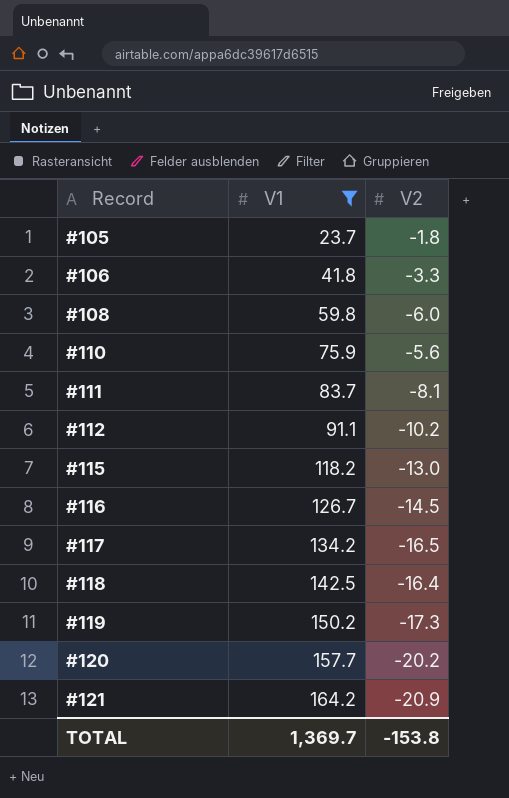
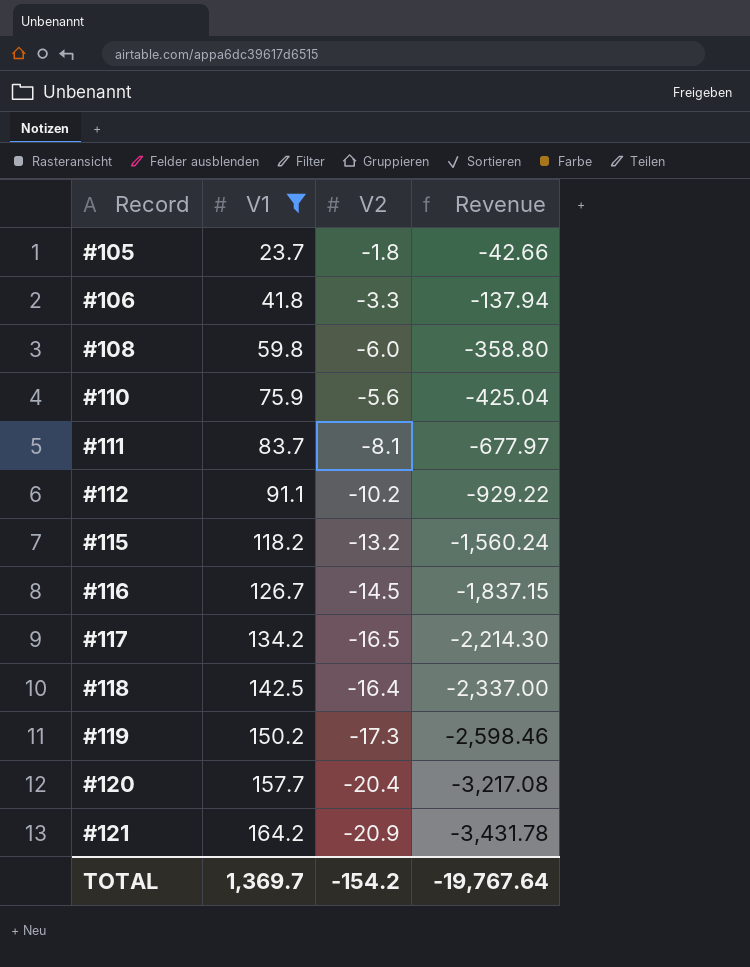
column Revenue | formula: none -> [V1] * [V2]
#115 | V2: -13.0 -> -13.2
#120 | V2: -20.2 -> -20.4
TOTAL | V2: -153.8 -> -154.2

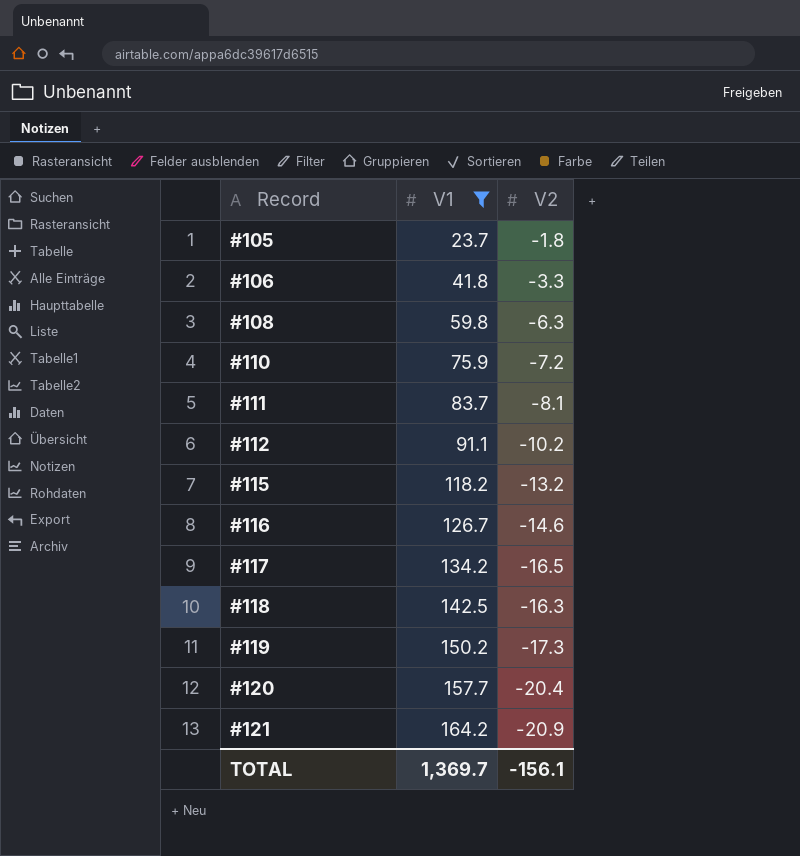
column Revenue | formula: [V1] * [V2] -> none
#108 | V2: -6.0 -> -6.3
#110 | V2: -5.6 -> -7.2
#116 | V2: -14.5 -> -14.6
#118 | V2: -16.4 -> -16.3
TOTAL | V2: -154.2 -> -156.1

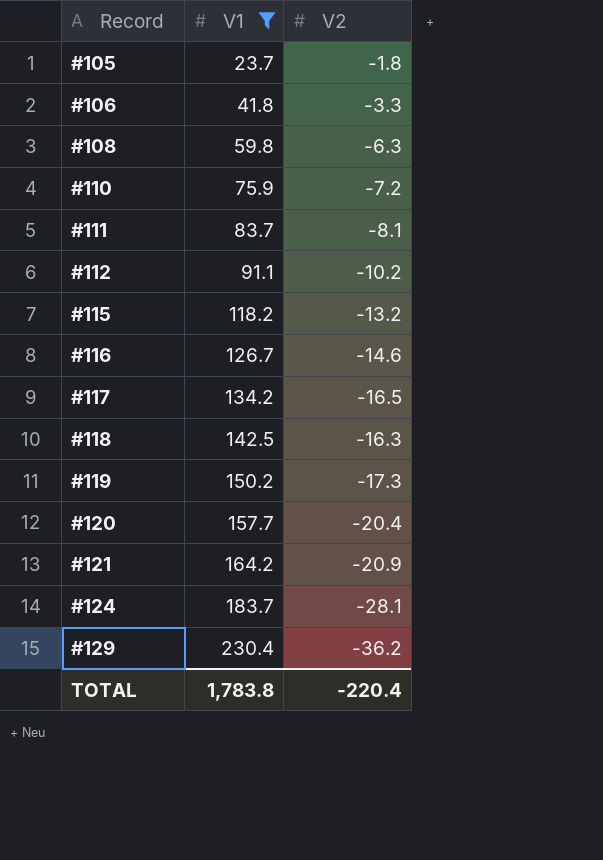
row #124: none -> 183.7 | -28.1
row #129: none -> 230.4 | -36.2
TOTAL | V1: 1,369.7 -> 1,783.8
TOTAL | V2: -156.1 -> -220.4

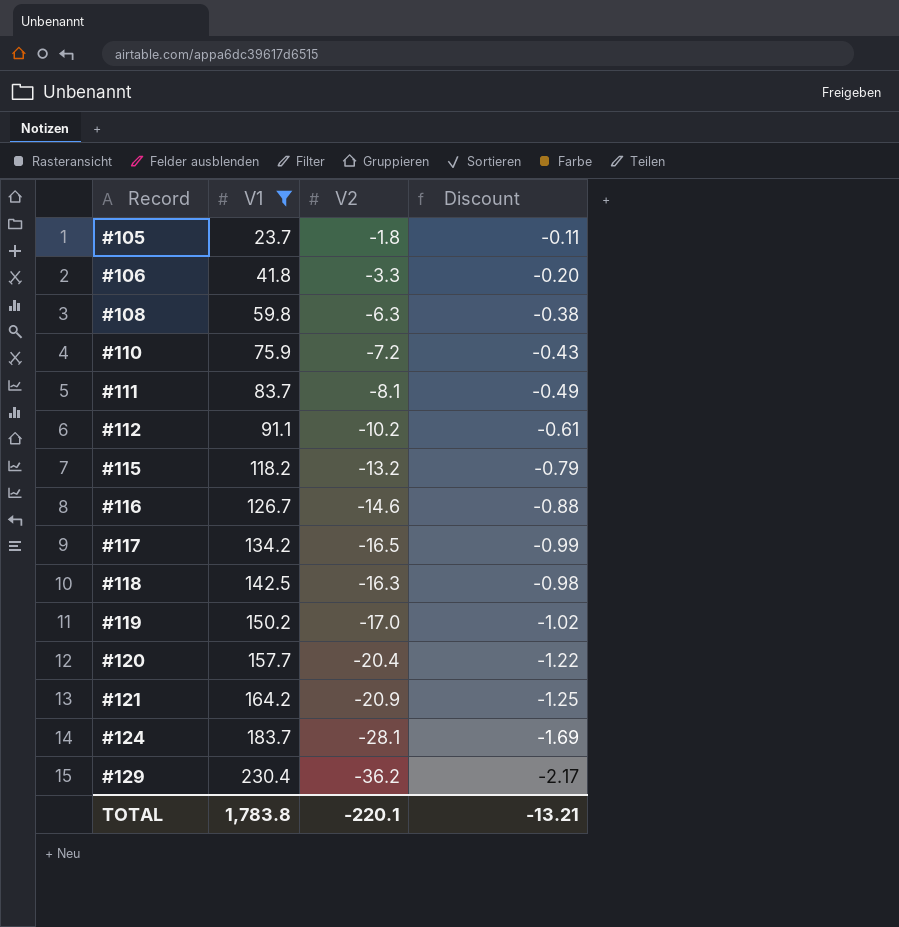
column Discount | formula: none -> [V2] * 0.06
#119 | V2: -17.3 -> -17.0
TOTAL | V2: -220.4 -> -220.1

